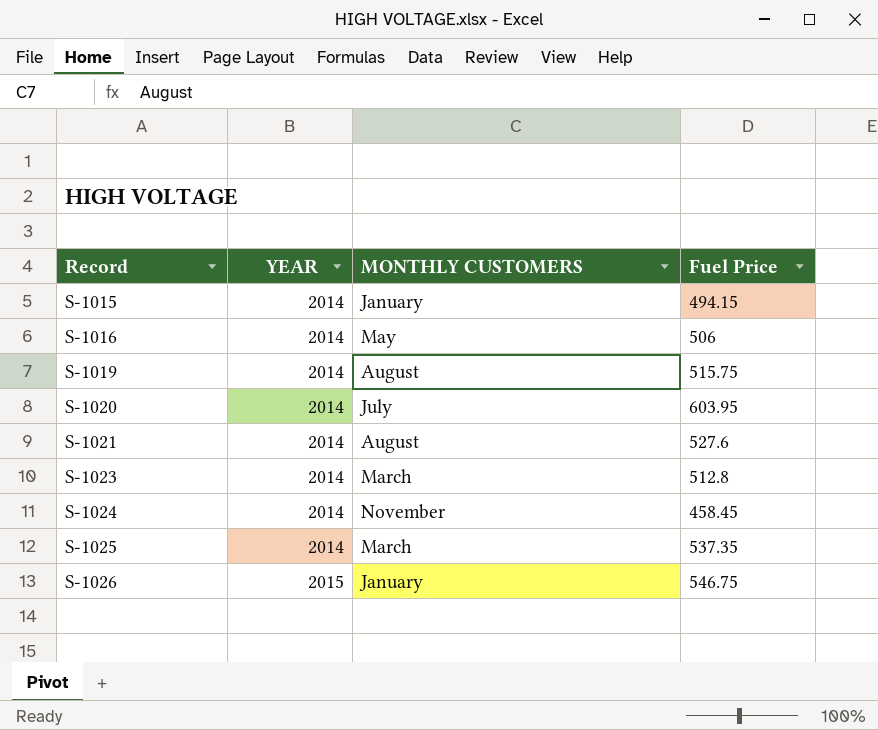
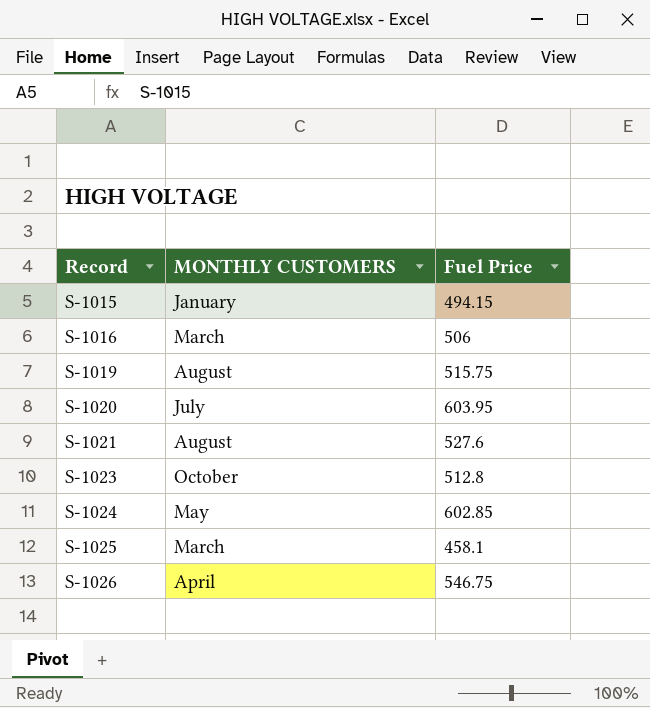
column YEAR | position: 2 -> none
S-1016 | MONTHLY CUSTOMERS: May -> March
S-1023 | MONTHLY CUSTOMERS: March -> October
S-1024 | MONTHLY CUSTOMERS: November -> May
S-1024 | Fuel Price: 458.45 -> 602.85
S-1025 | Fuel Price: 537.35 -> 458.1
S-1026 | MONTHLY CUSTOMERS: January -> April

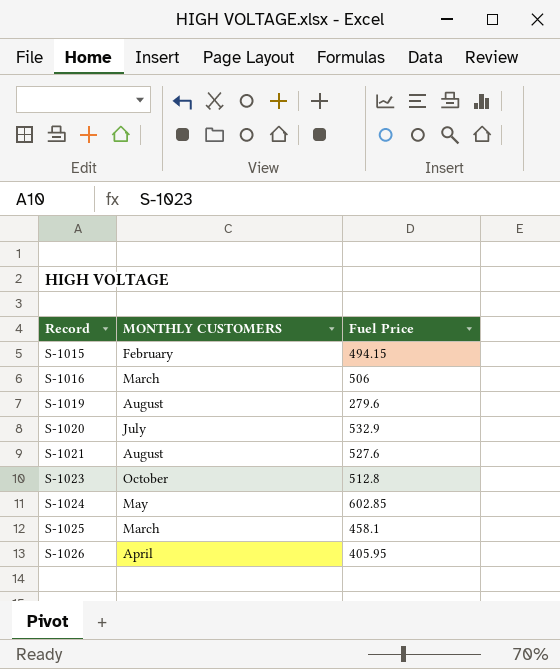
S-1015 | MONTHLY CUSTOMERS: January -> February
S-1019 | Fuel Price: 515.75 -> 279.6
S-1020 | Fuel Price: 603.95 -> 532.9
S-1026 | Fuel Price: 546.75 -> 405.95

